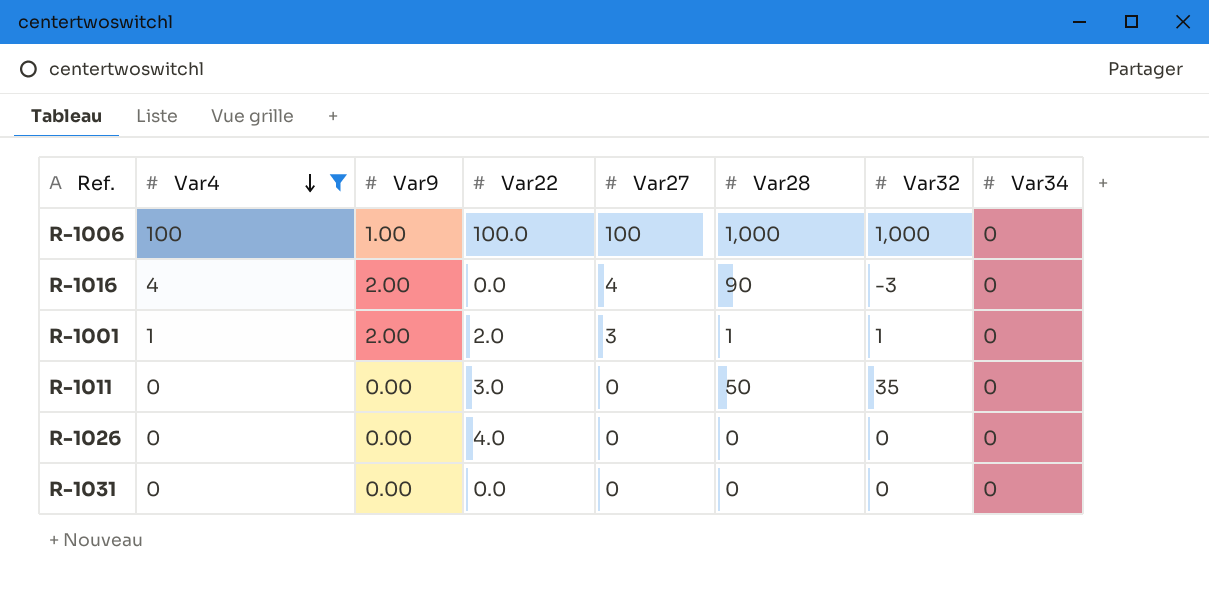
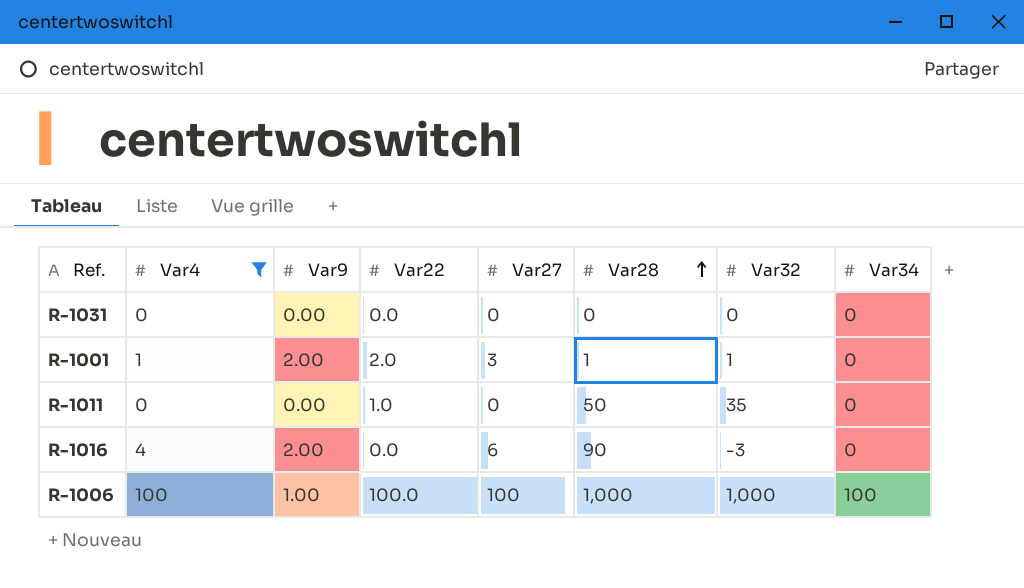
row order: Var4 descending -> Var28 ascending
row R-1026: 0 | 0.00 | 4.0 | 0 | 0 | 0 | 0 -> none
R-1011 | Var22: 3.0 -> 1.0
R-1016 | Var27: 4 -> 6
R-1006 | Var34: 0 -> 100

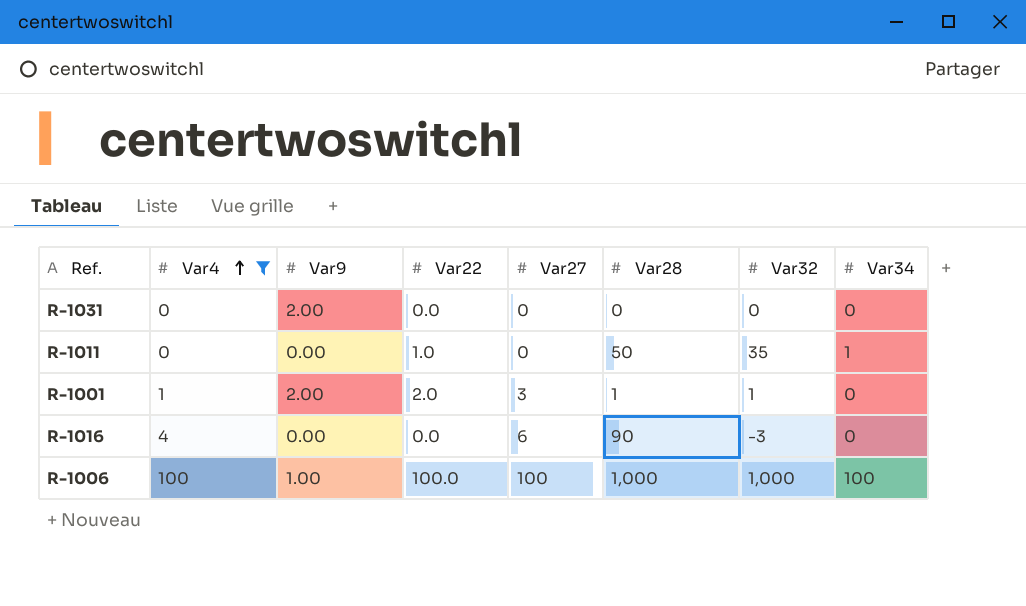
row order: Var28 ascending -> Var4 ascending
R-1031 | Var9: 0.00 -> 2.00
R-1011 | Var34: 0 -> 1
R-1016 | Var9: 2.00 -> 0.00

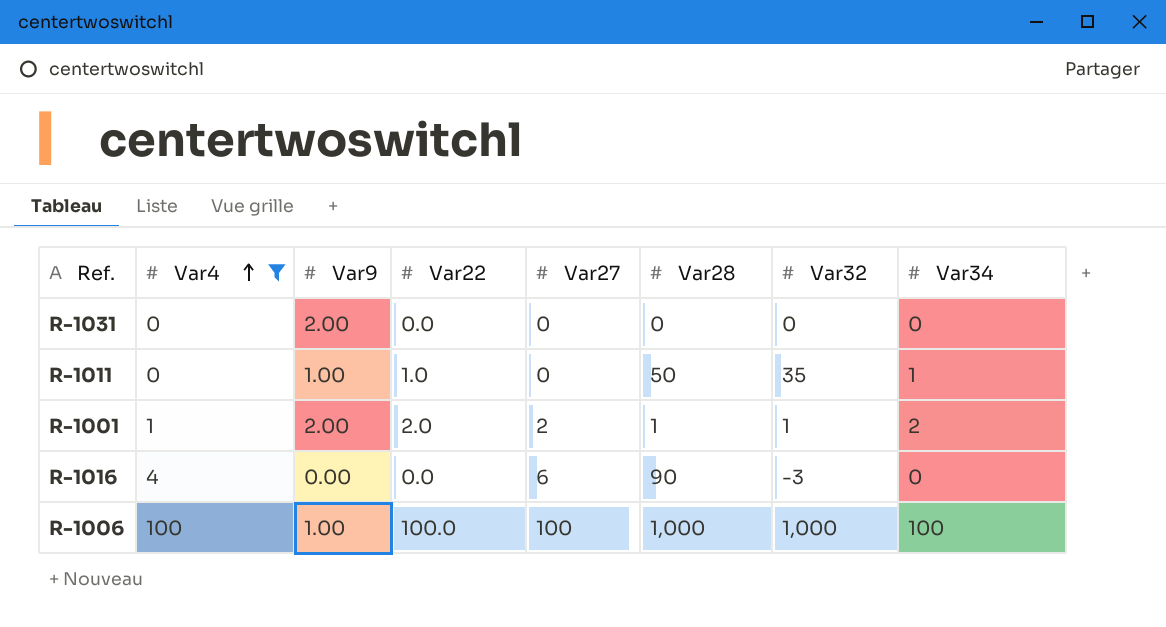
R-1011 | Var9: 0.00 -> 1.00
R-1001 | Var27: 3 -> 2
R-1001 | Var34: 0 -> 2

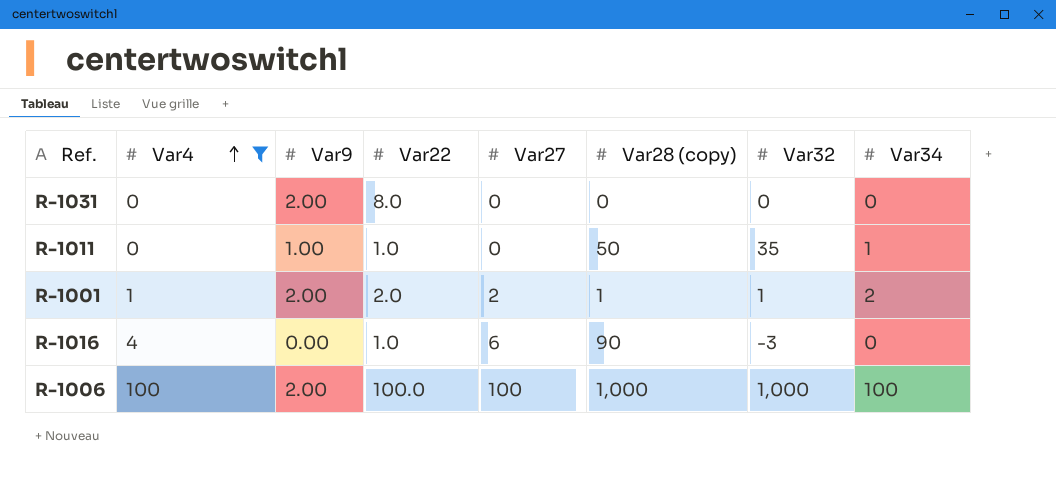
column name: Var28 -> Var28 (copy)
R-1031 | Var22: 0.0 -> 8.0
R-1016 | Var22: 0.0 -> 1.0
R-1006 | Var9: 1.00 -> 2.00

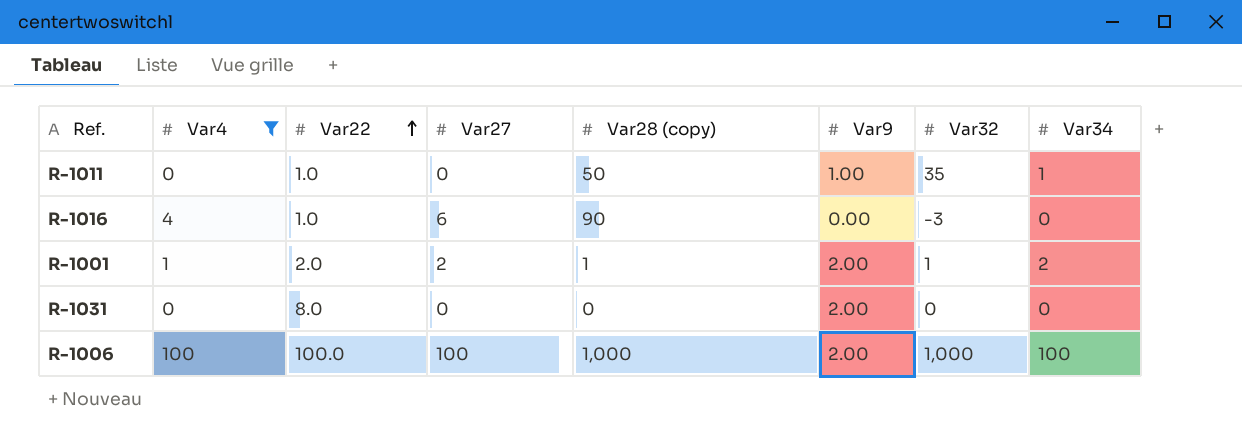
row order: Var4 ascending -> Var22 ascending
column Var9 | position: 3 -> 6

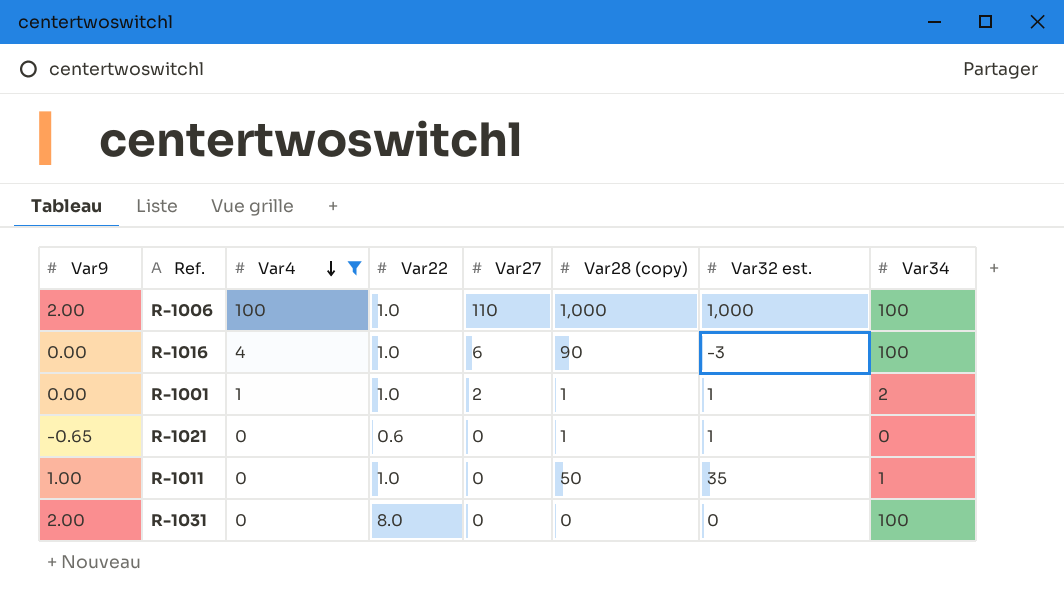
row order: Var22 ascending -> Var4 descending
column Var9 | position: 6 -> 1
column name: Var32 -> Var32 est.
R-1006 | Var22: 100.0 -> 1.0
R-1006 | Var27: 100 -> 110
R-1016 | Var34: 0 -> 100
R-1001 | Var9: 2.00 -> 0.00
R-1001 | Var22: 2.0 -> 1.0
row R-1021: none -> -0.65 | 0 | 0.6 | 0 | 1 | 1 | 0
R-1031 | Var34: 0 -> 100

